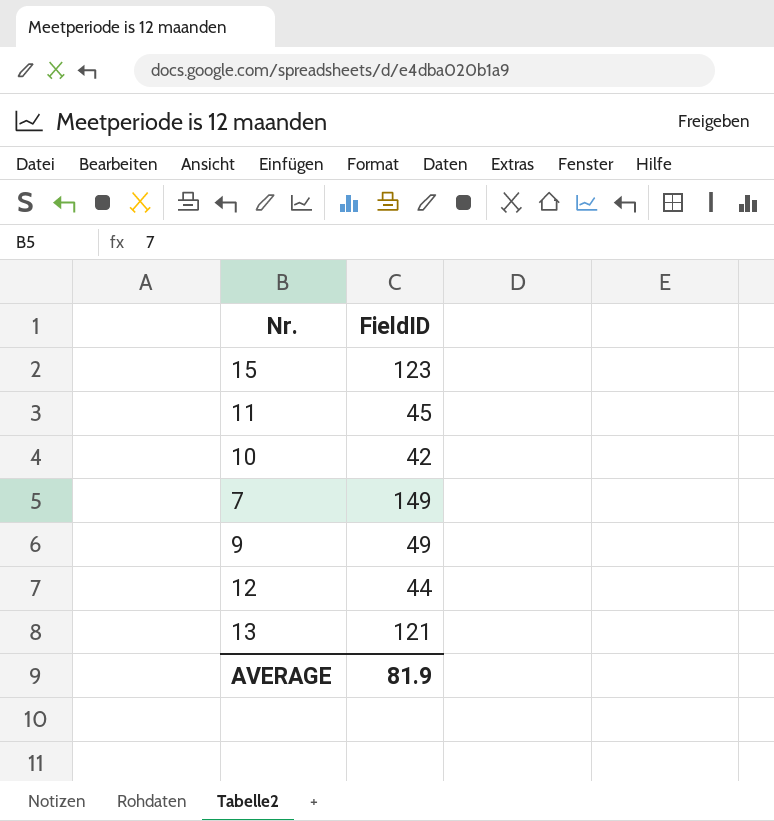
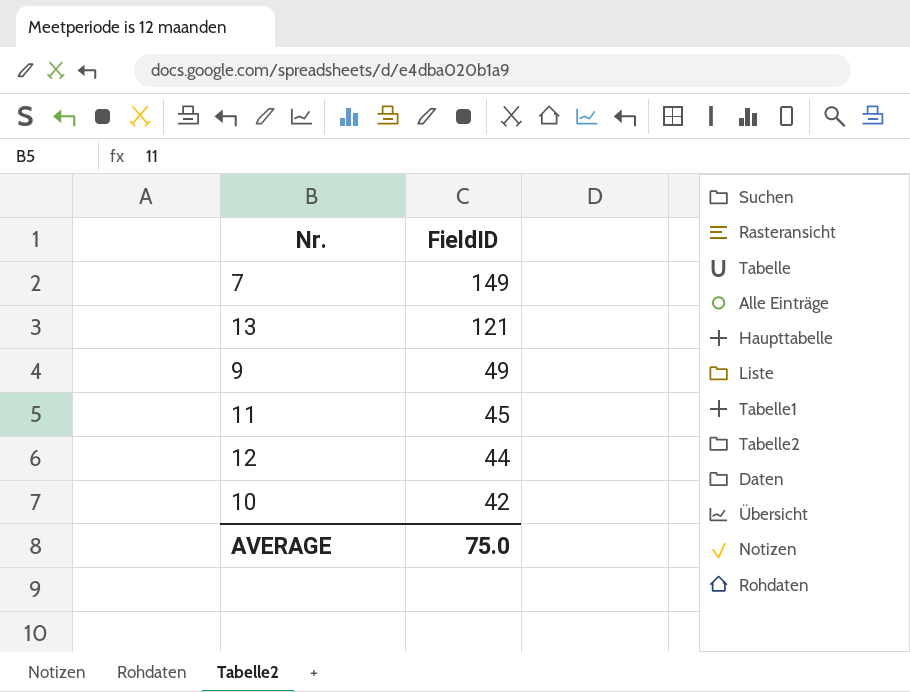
row order: none -> FieldID descending
row 15: 123 -> none
AVERAGE | FieldID: 81.9 -> 75.0

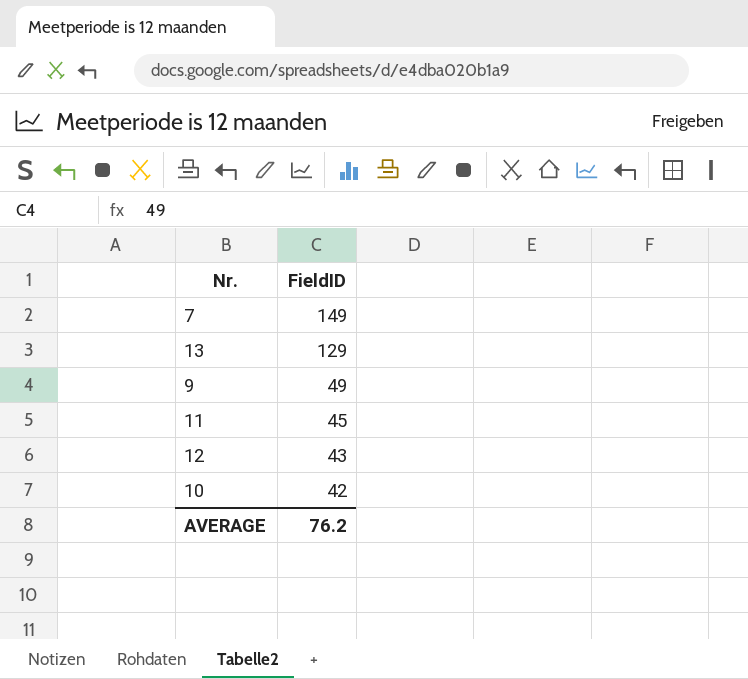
13 | FieldID: 121 -> 129
12 | FieldID: 44 -> 43
AVERAGE | FieldID: 75.0 -> 76.2

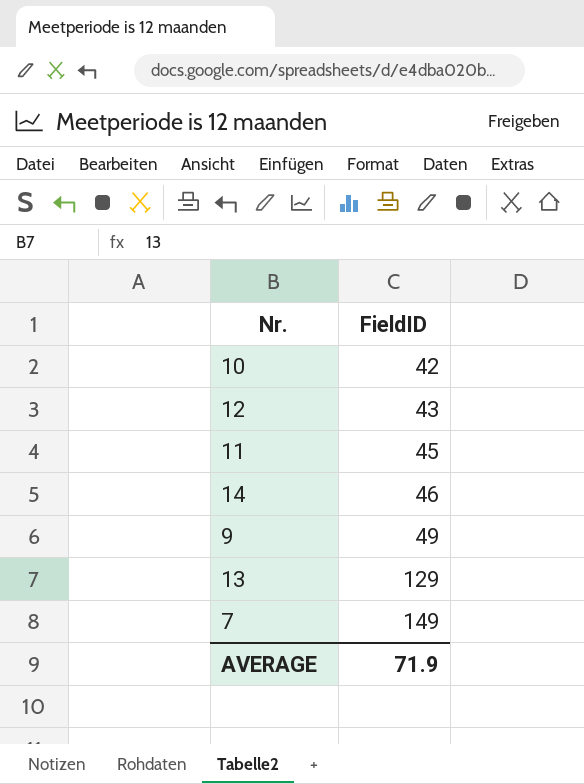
row order: FieldID descending -> FieldID ascending
row 14: none -> 46
AVERAGE | FieldID: 76.2 -> 71.9

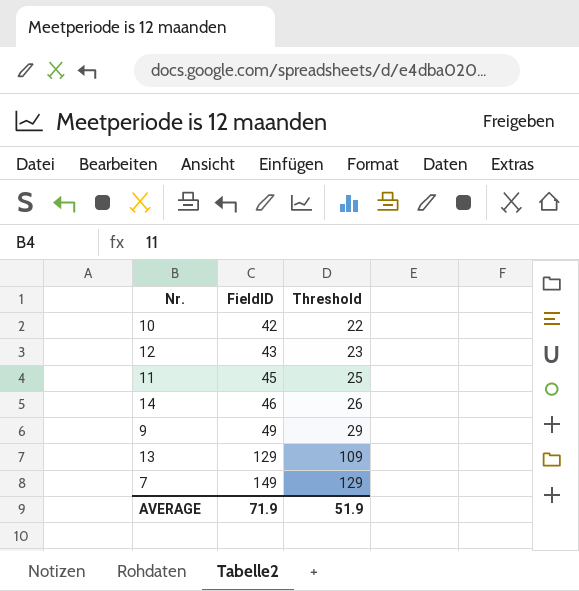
column Threshold | formula: none -> [FieldID] - 20

